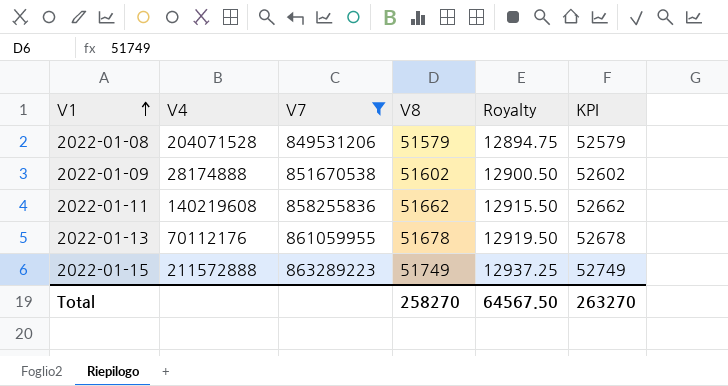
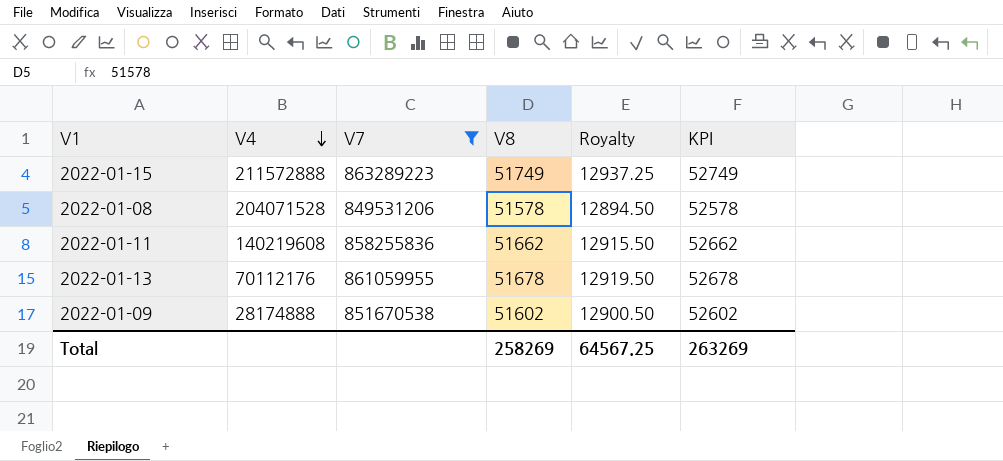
row order: V1 ascending -> V4 descending
2022-01-08 | V8: 51579 -> 51578
2022-01-08 | Royalty: 12894.75 -> 12894.50
2022-01-08 | KPI: 52579 -> 52578
Total | V8: 258270 -> 258269
Total | Royalty: 64567.50 -> 64567.25
Total | KPI: 263270 -> 263269

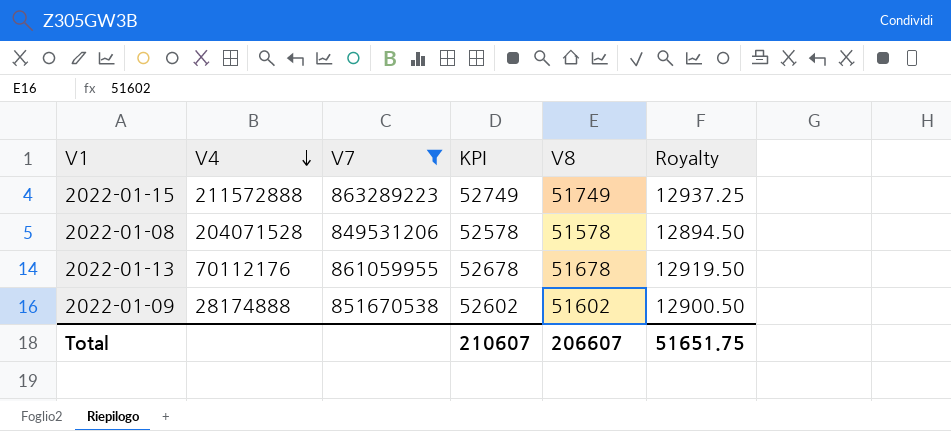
column KPI | position: 6 -> 4
row 2022-01-11: 140219608 | 858255836 | 51662 | 12915.50 | 52662 -> none
Total | KPI: 263269 -> 210607
Total | V8: 258269 -> 206607
Total | Royalty: 64567.25 -> 51651.75

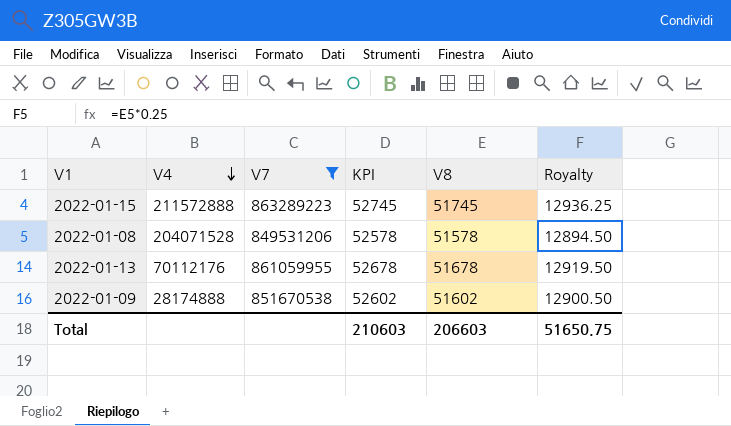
2022-01-15 | KPI: 52749 -> 52745
2022-01-15 | V8: 51749 -> 51745
2022-01-15 | Royalty: 12937.25 -> 12936.25
Total | KPI: 210607 -> 210603
Total | V8: 206607 -> 206603
Total | Royalty: 51651.75 -> 51650.75

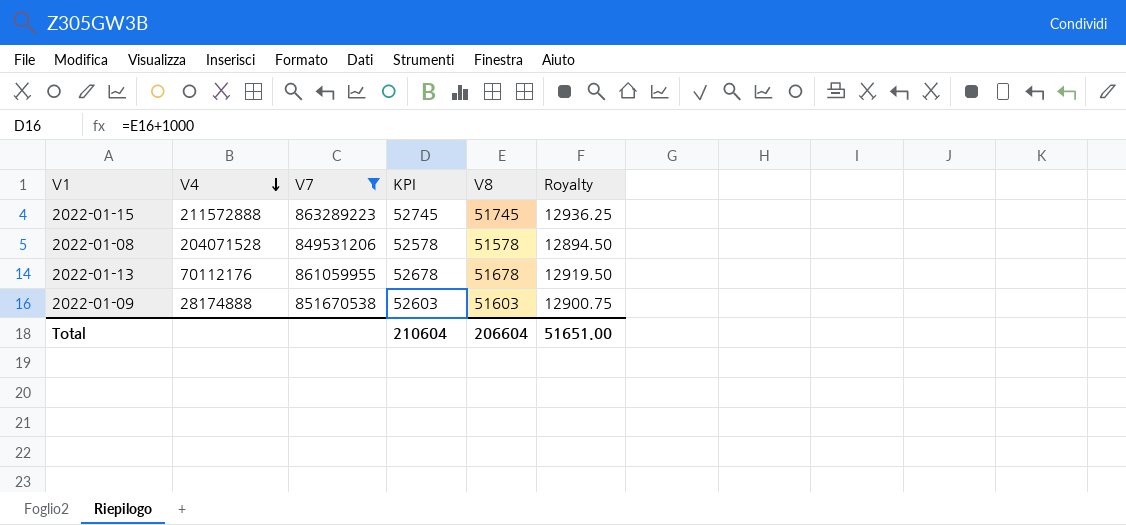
2022-01-09 | KPI: 52602 -> 52603
2022-01-09 | V8: 51602 -> 51603
2022-01-09 | Royalty: 12900.50 -> 12900.75
Total | KPI: 210603 -> 210604
Total | V8: 206603 -> 206604
Total | Royalty: 51650.75 -> 51651.00

